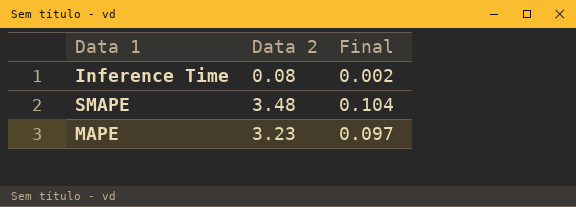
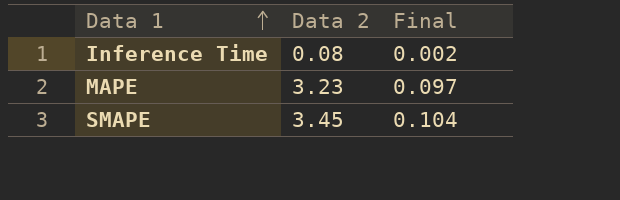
row order: none -> Data 1 ascending
SMAPE | Data 2: 3.48 -> 3.45

